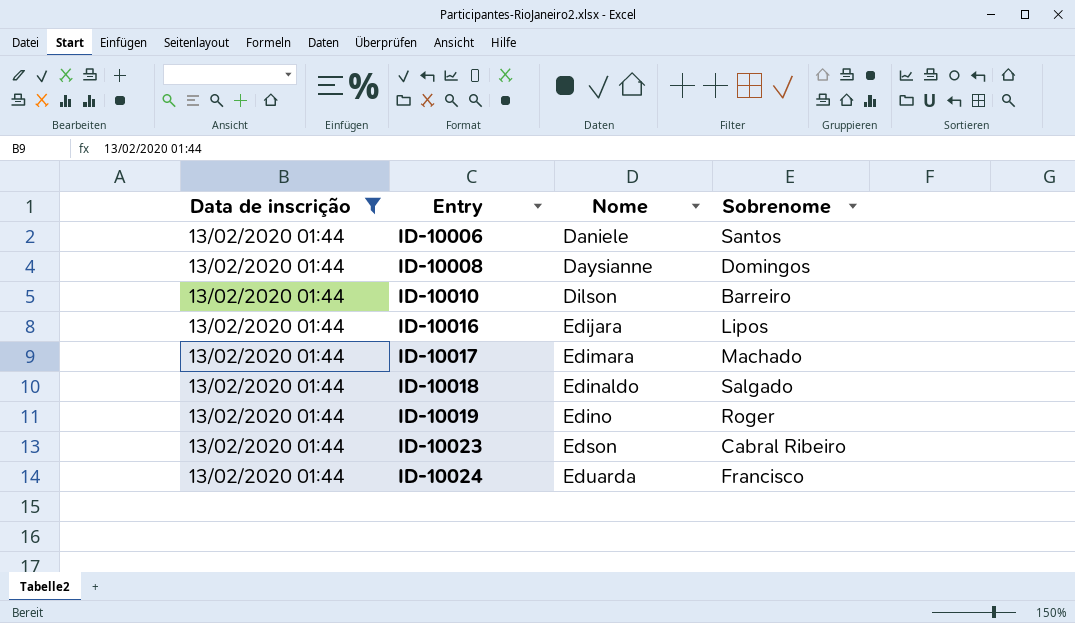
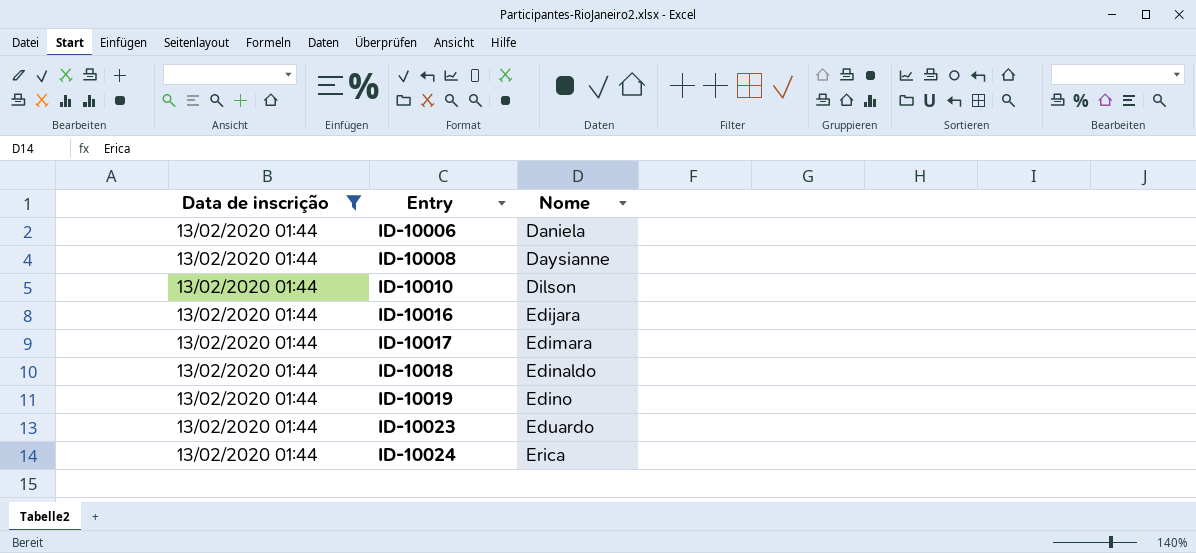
column Sobrenome | position: 4 -> none
ID-10006 | Nome: Daniele -> Daniela
ID-10023 | Nome: Edson -> Eduardo
ID-10024 | Nome: Eduarda -> Erica

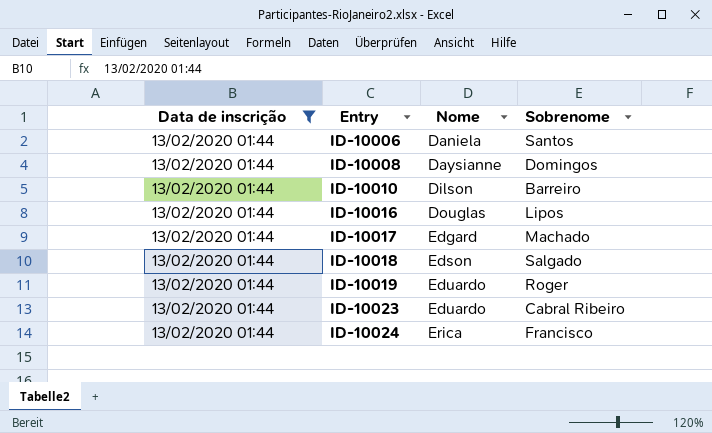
column Sobrenome | position: none -> 4
ID-10016 | Nome: Edijara -> Douglas
ID-10017 | Nome: Edimara -> Edgard
ID-10018 | Nome: Edinaldo -> Edson
ID-10019 | Nome: Edino -> Eduardo

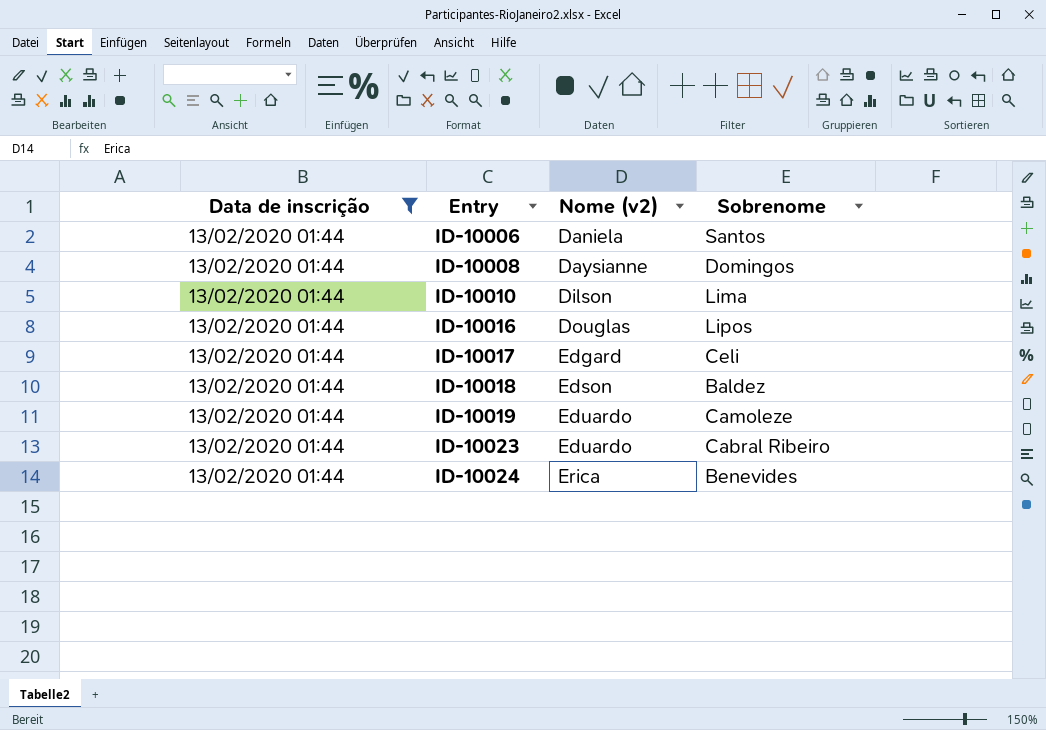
column name: Nome -> Nome (v2)
ID-10010 | Sobrenome: Barreiro -> Lima
ID-10017 | Sobrenome: Machado -> Celi
ID-10018 | Sobrenome: Salgado -> Baldez
ID-10019 | Sobrenome: Roger -> Camoleze
ID-10024 | Sobrenome: Francisco -> Benevides

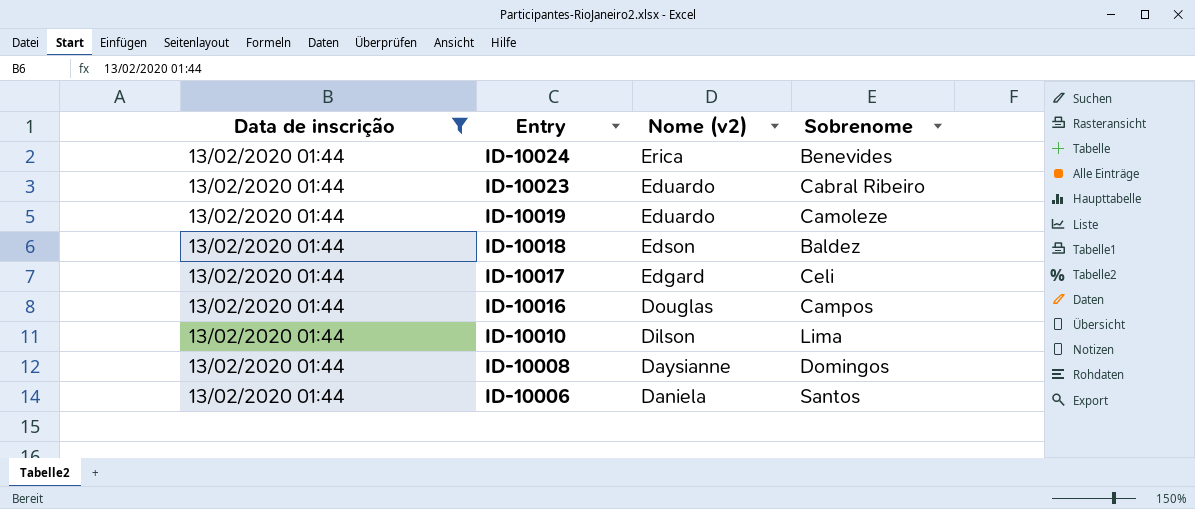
row order: Entry ascending -> Entry descending
ID-10016 | Sobrenome: Lipos -> Campos

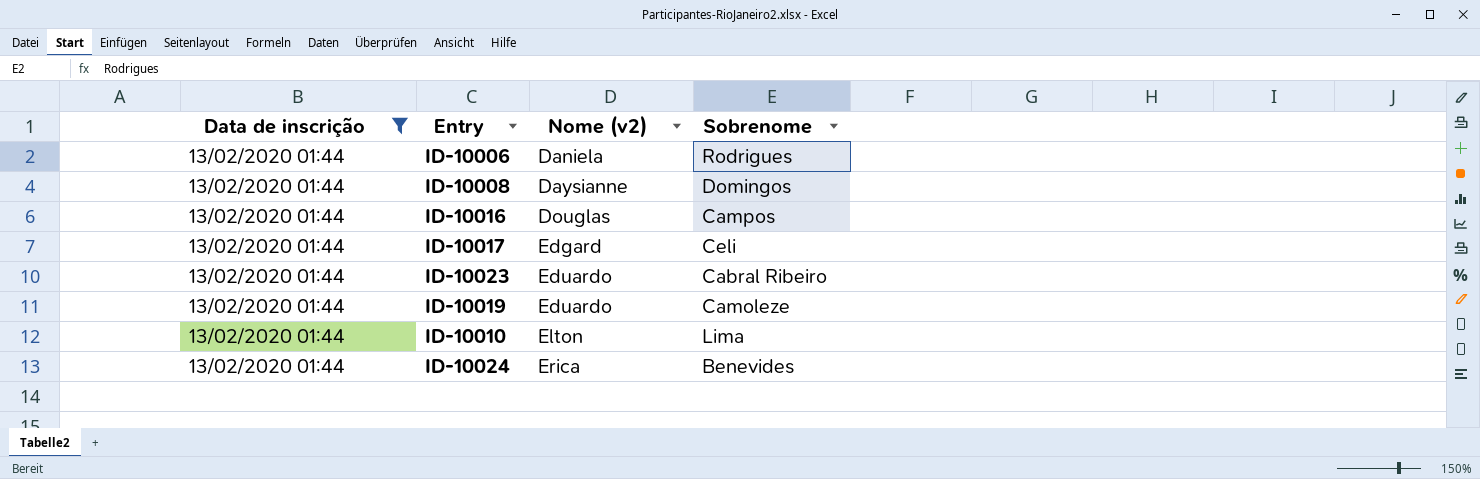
row order: Entry descending -> Nome (v2) ascending
row ID-10018: 13/02/2020 01:44 | Edson | Baldez -> none
ID-10006 | Sobrenome: Santos -> Rodrigues
ID-10010 | Nome (v2): Dilson -> Elton

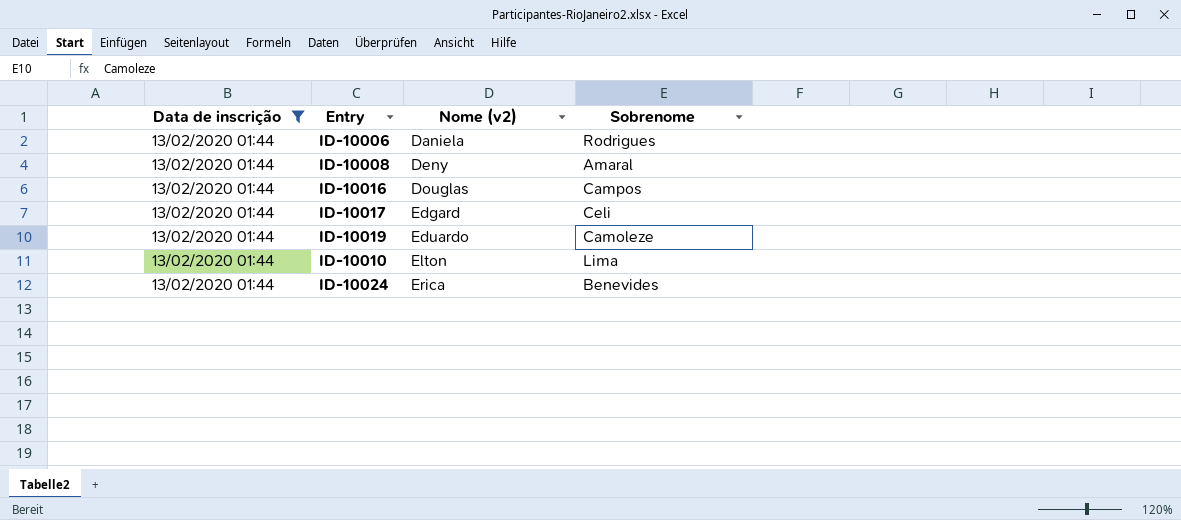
row ID-10023: 13/02/2020 01:44 | Eduardo | Cabral Ribeiro -> none
ID-10008 | Nome (v2): Daysianne -> Deny
ID-10008 | Sobrenome: Domingos -> Amaral

